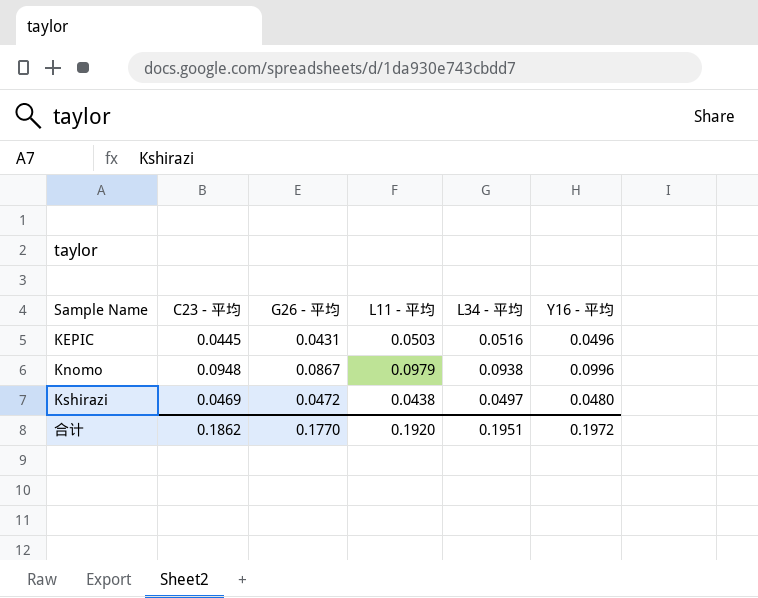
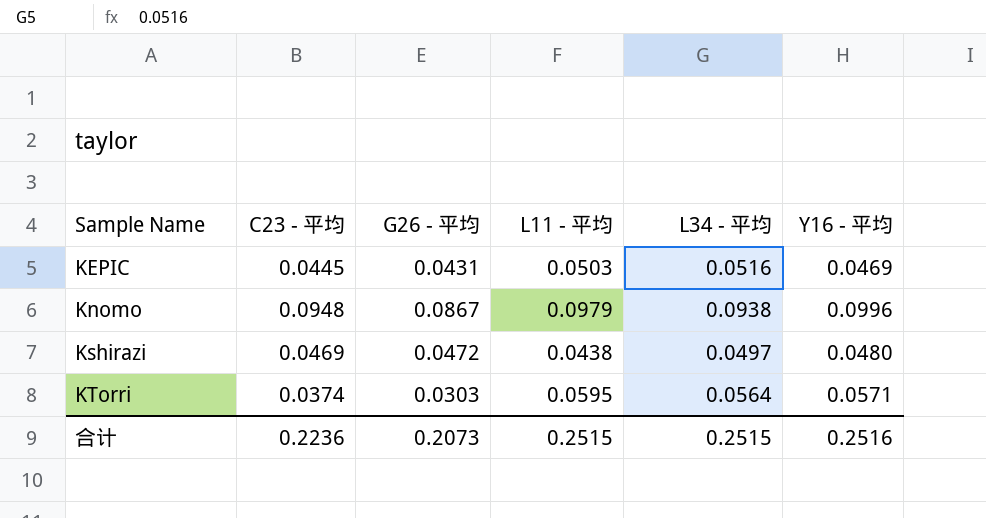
KEPIC | Y16 - 平均: 0.0496 -> 0.0469
row KTorri: none -> 0.0374 | 0.0303 | 0.0595 | 0.0564 | 0.0571
合计 | C23 - 平均: 0.1862 -> 0.2236
合计 | G26 - 平均: 0.1770 -> 0.2073
合计 | L11 - 平均: 0.1920 -> 0.2515
合计 | L34 - 平均: 0.1951 -> 0.2515
合计 | Y16 - 平均: 0.1972 -> 0.2516

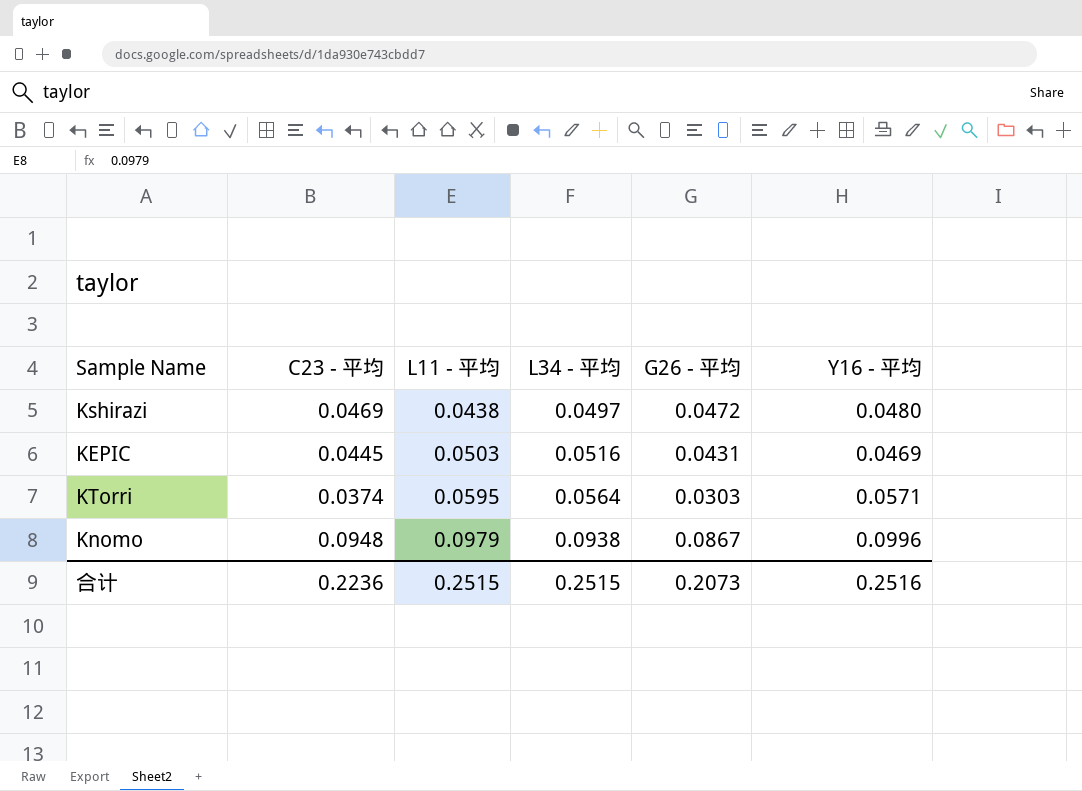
row order: Sample Name ascending -> L11 - 平均 ascending
column G26 - 平均 | position: 3 -> 5

